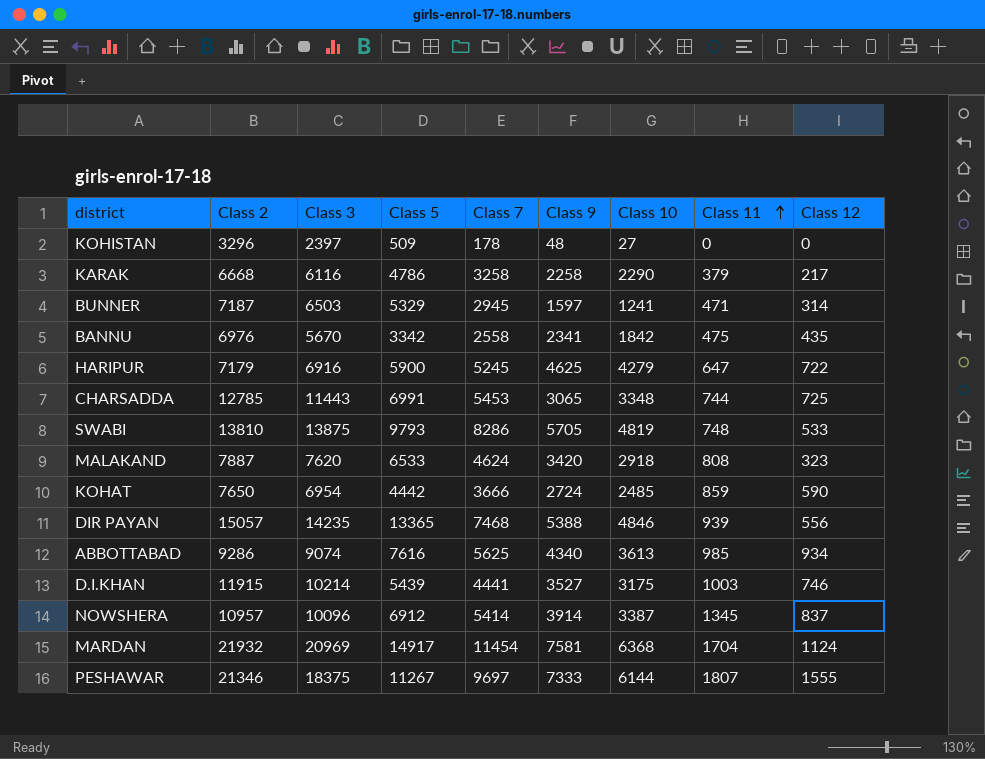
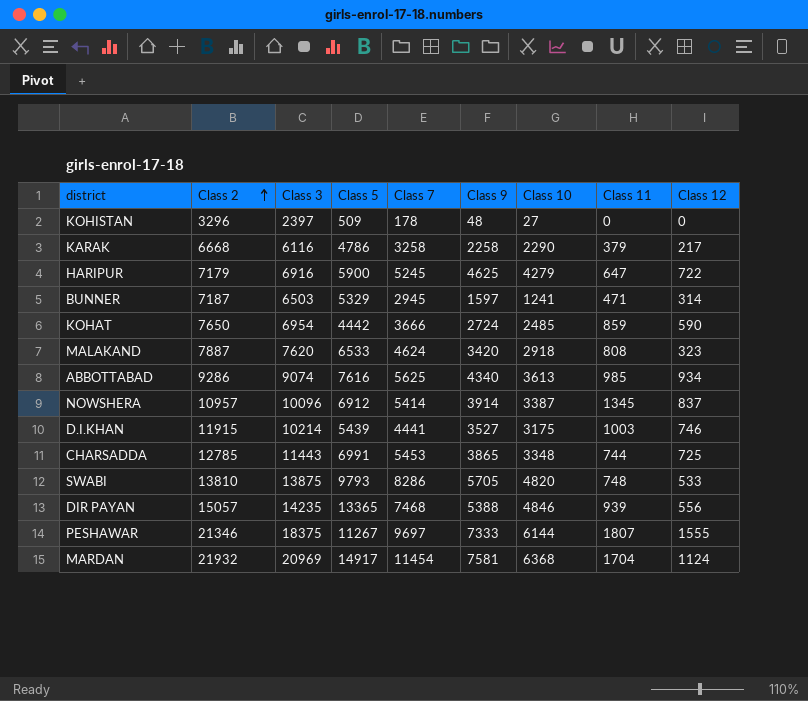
row order: Class 11 ascending -> Class 2 ascending
row BANNU: 6976 | 5670 | 3342 | 2558 | 2341 | 1842 | 475 | 435 -> none
CHARSADDA | Class 9: 3065 -> 3865
SWABI | Class 10: 4819 -> 4820

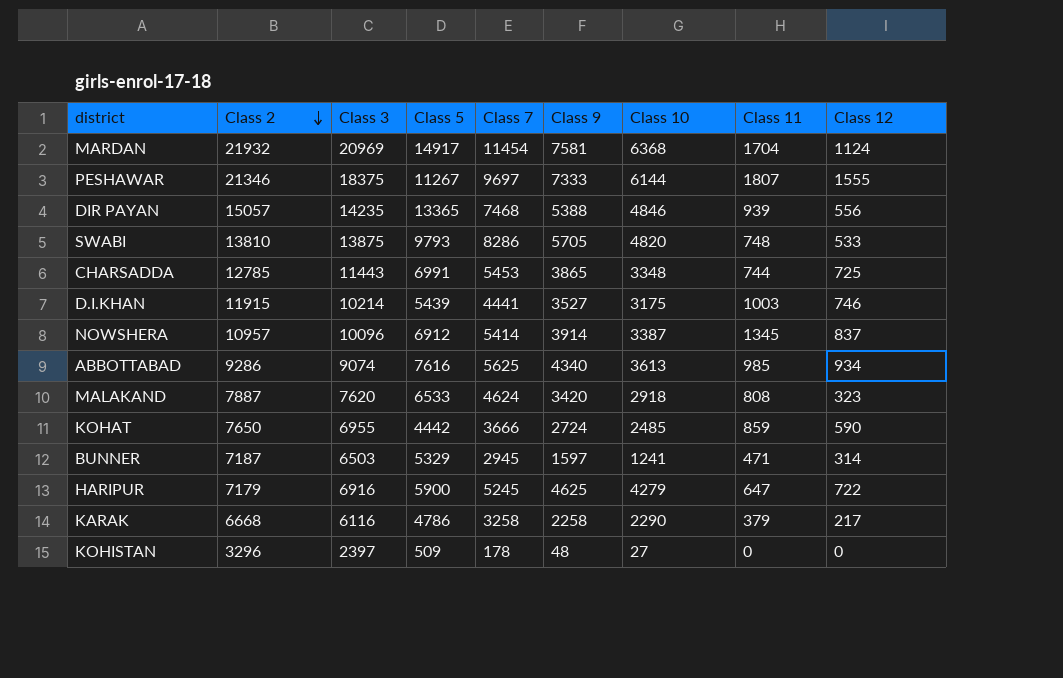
row order: Class 2 ascending -> Class 2 descending
KOHAT | Class 3: 6954 -> 6955

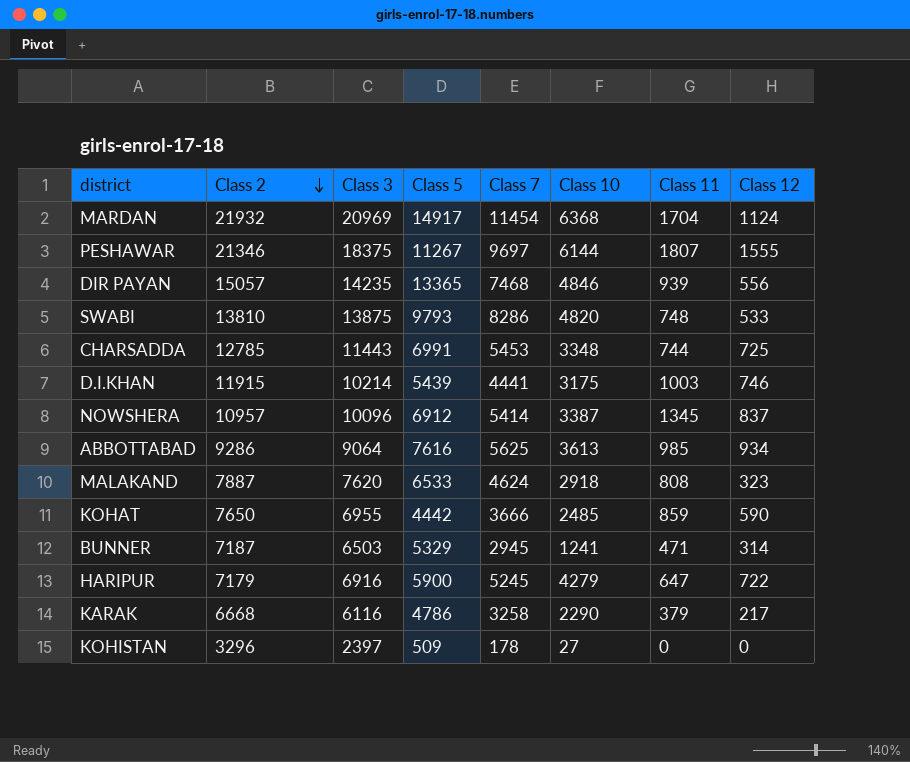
column Class 9 | position: 6 -> none
ABBOTTABAD | Class 3: 9074 -> 9064

